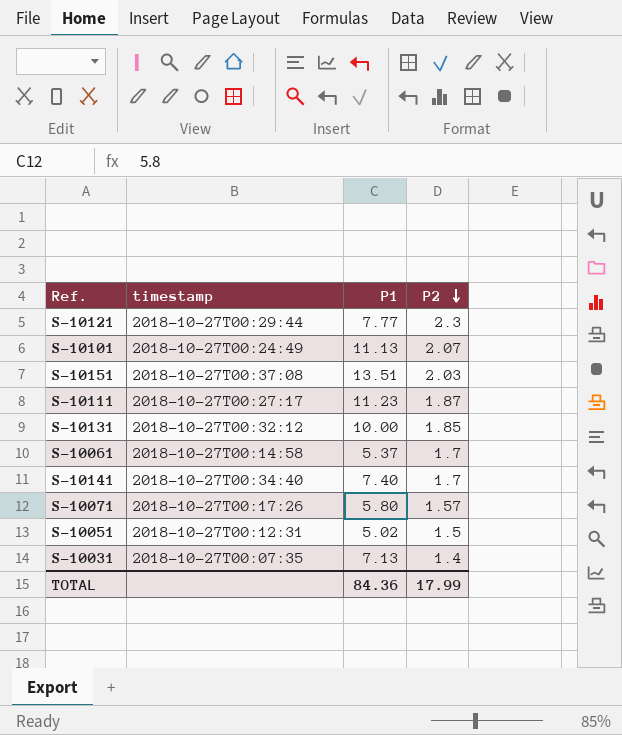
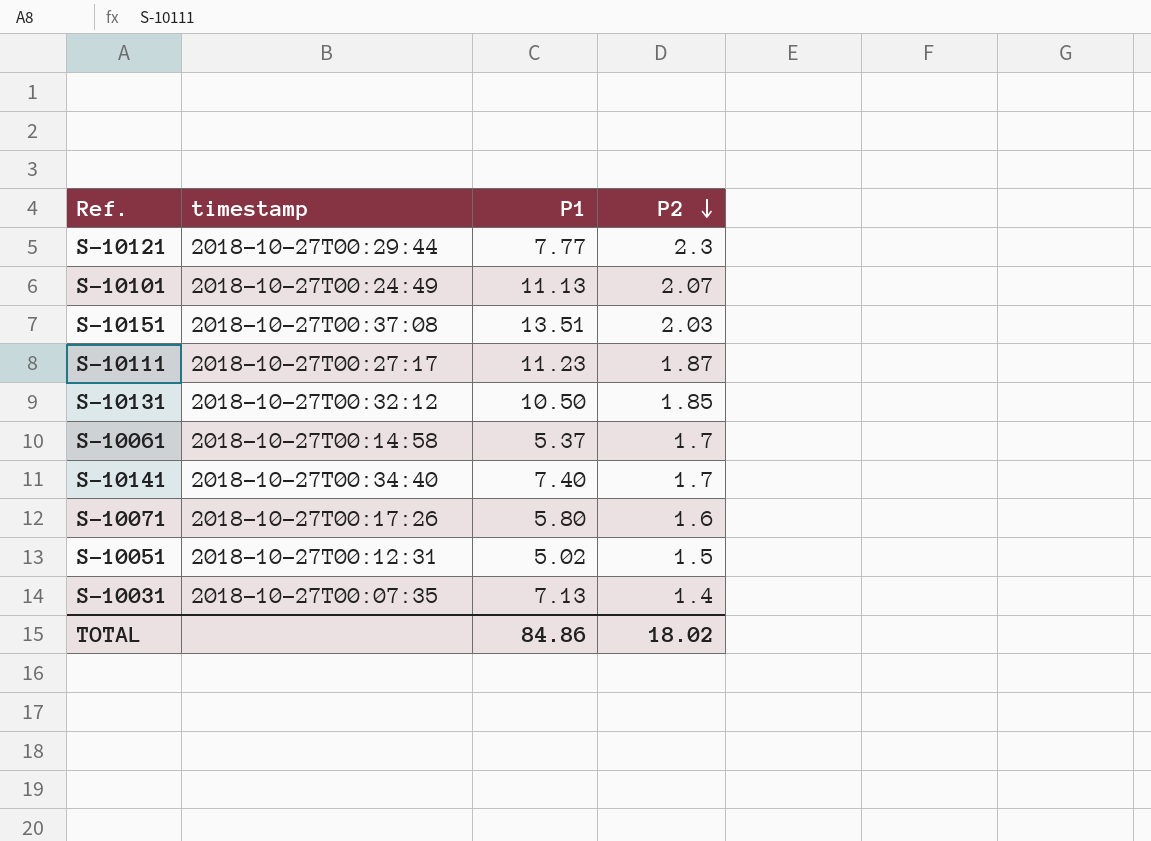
S-10131 | P1: 10.00 -> 10.50
S-10071 | P2: 1.57 -> 1.6
TOTAL | P1: 84.36 -> 84.86
TOTAL | P2: 17.99 -> 18.02

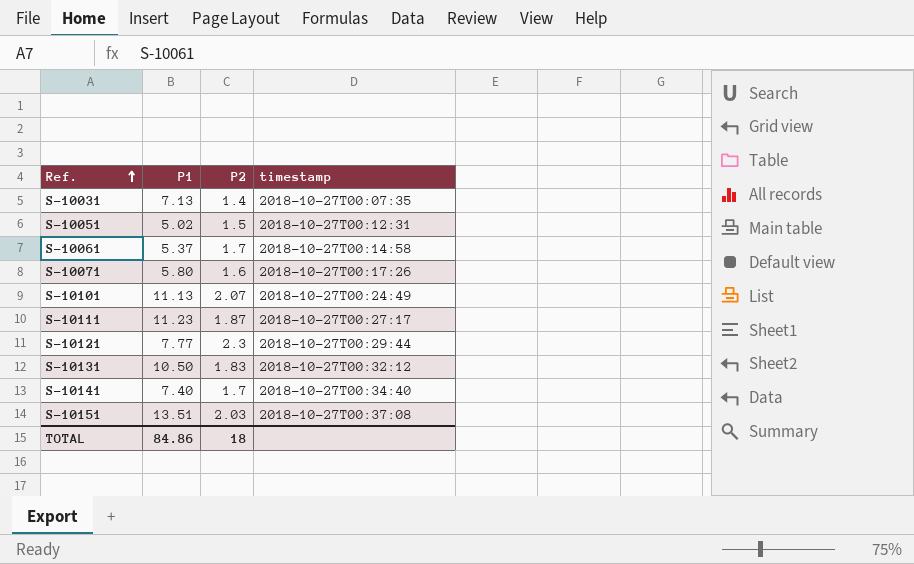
row order: P2 descending -> Ref. ascending
column timestamp | position: 2 -> 4
S-10131 | P2: 1.85 -> 1.83
TOTAL | P2: 18.02 -> 18

